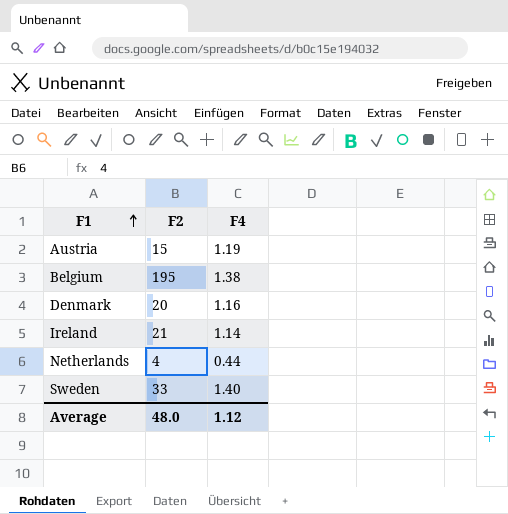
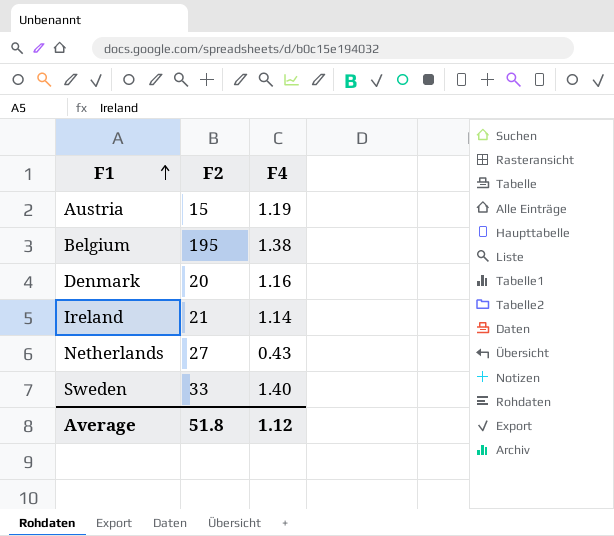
Netherlands | F2: 4 -> 27
Netherlands | F4: 0.44 -> 0.43
Average | F2: 48.0 -> 51.8

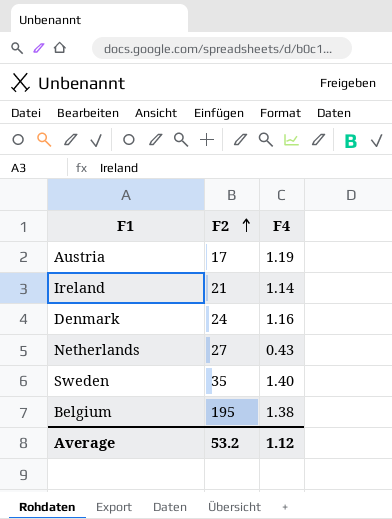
row order: F1 ascending -> F2 ascending
Austria | F2: 15 -> 17
Denmark | F2: 20 -> 24
Sweden | F2: 33 -> 35
Average | F2: 51.8 -> 53.2

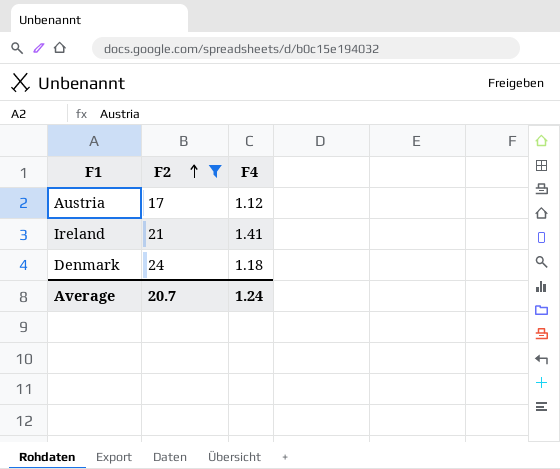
filter: none -> F2 <= 24
Austria | F4: 1.19 -> 1.12
Ireland | F4: 1.14 -> 1.41
Denmark | F4: 1.16 -> 1.18
Average | F2: 53.2 -> 20.7
Average | F4: 1.12 -> 1.24

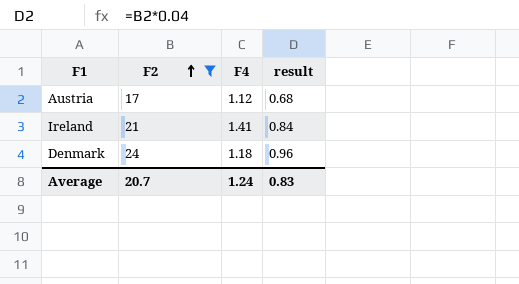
column result | formula: none -> [F2] * 0.04

